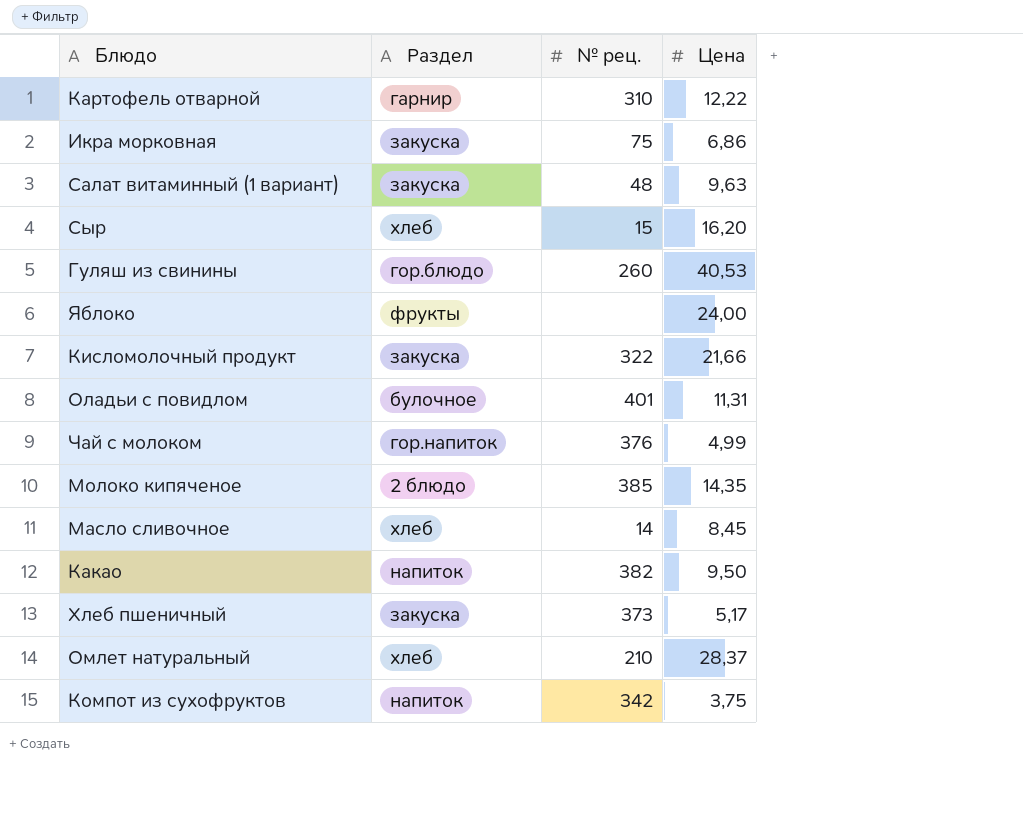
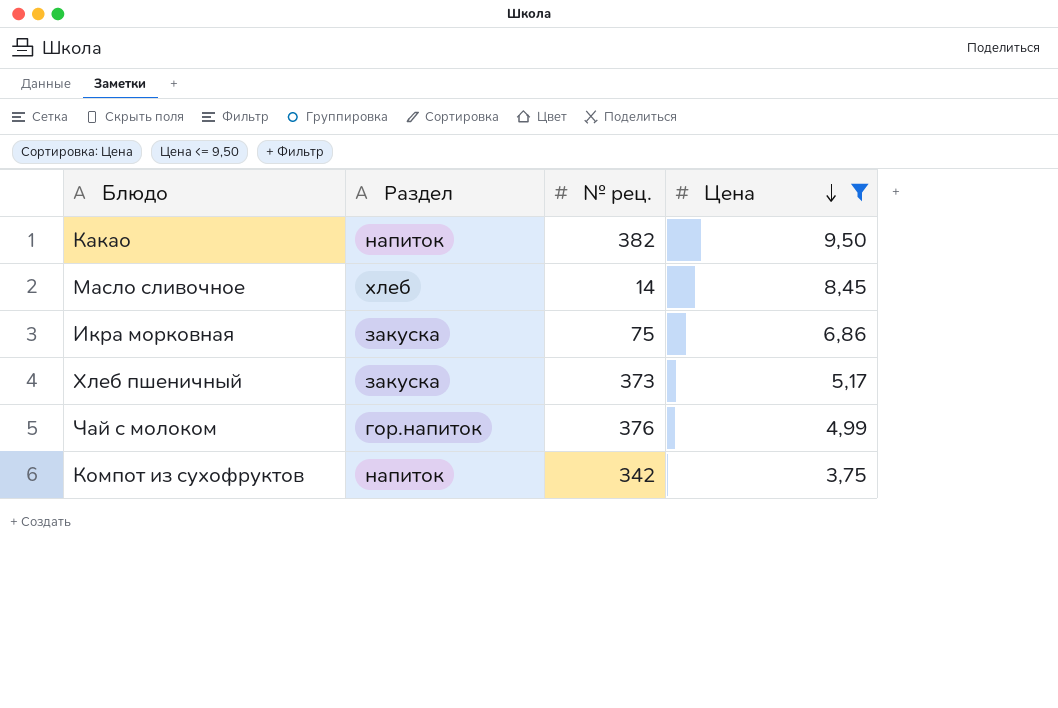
filter: none -> Цена <= 9,50
row order: none -> Цена descending

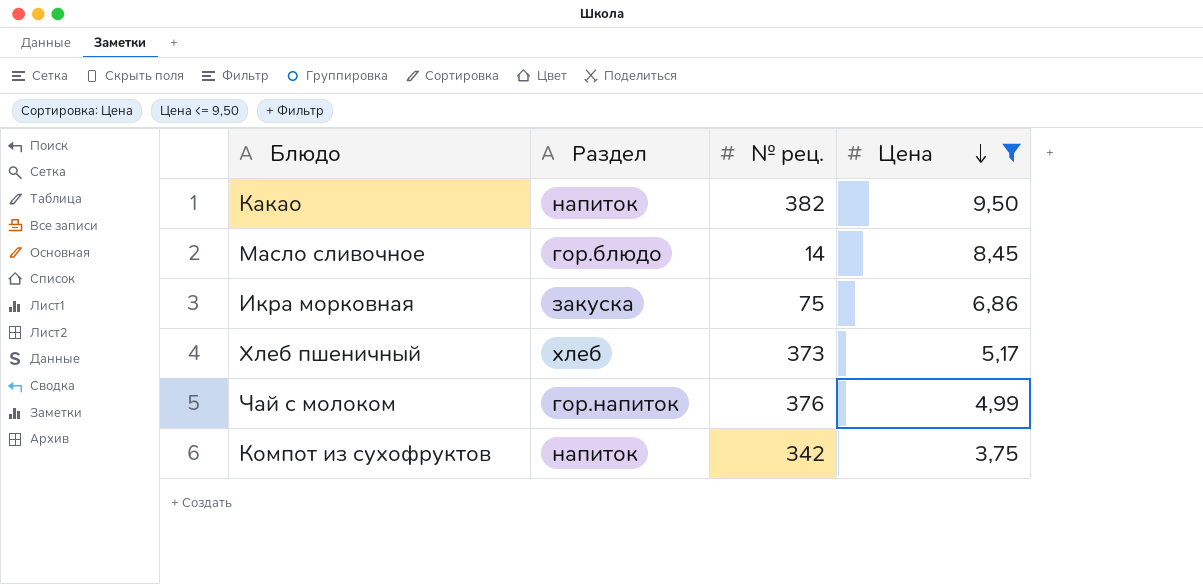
Масло сливочное | Раздел: хлеб -> гор.блюдо
Хлеб пшеничный | Раздел: закуска -> хлеб

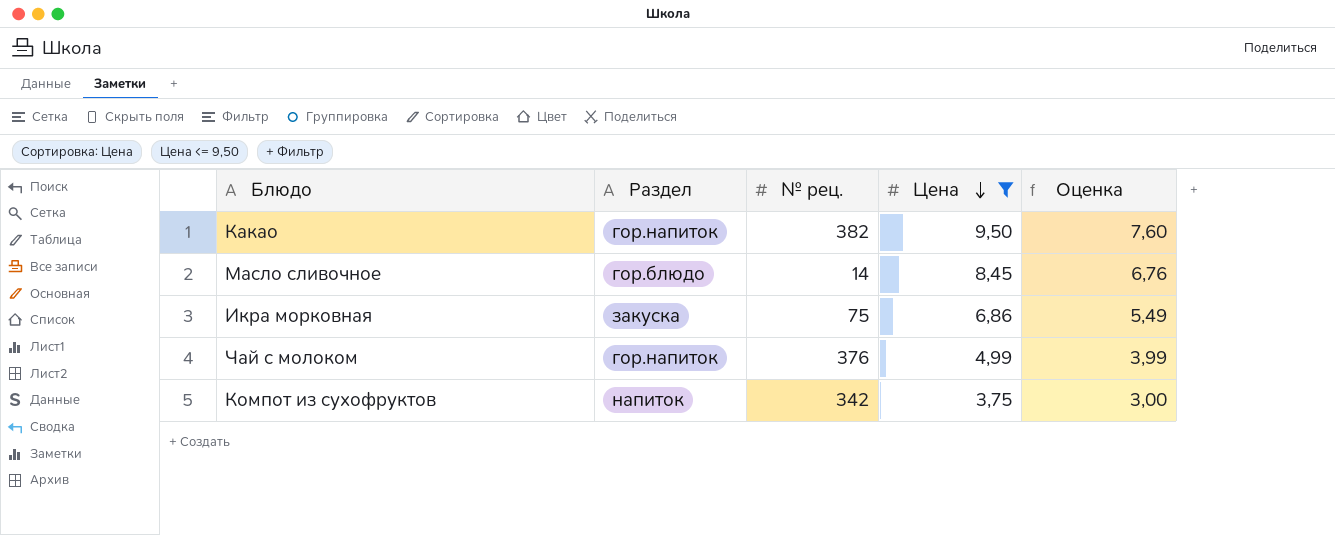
column Оценка | formula: none -> [Цена] * 0,8
row Хлеб пшеничный: хлеб | 373 | 5,17 -> none
Какао | Раздел: напиток -> гор.напиток

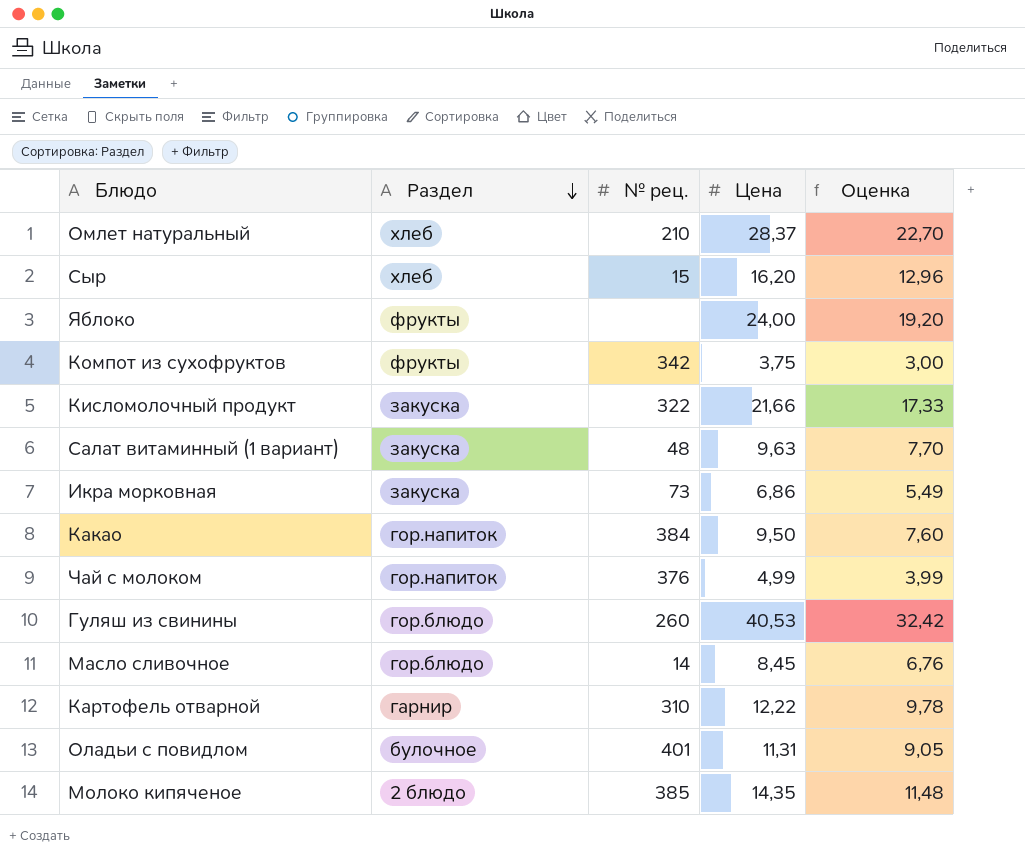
filter: Цена <= 9,50 -> none
row order: Цена descending -> Раздел descending
Компот из сухофруктов | Раздел: напиток -> фрукты
Икра морковная | № рец.: 75 -> 73
Какао | № рец.: 382 -> 384

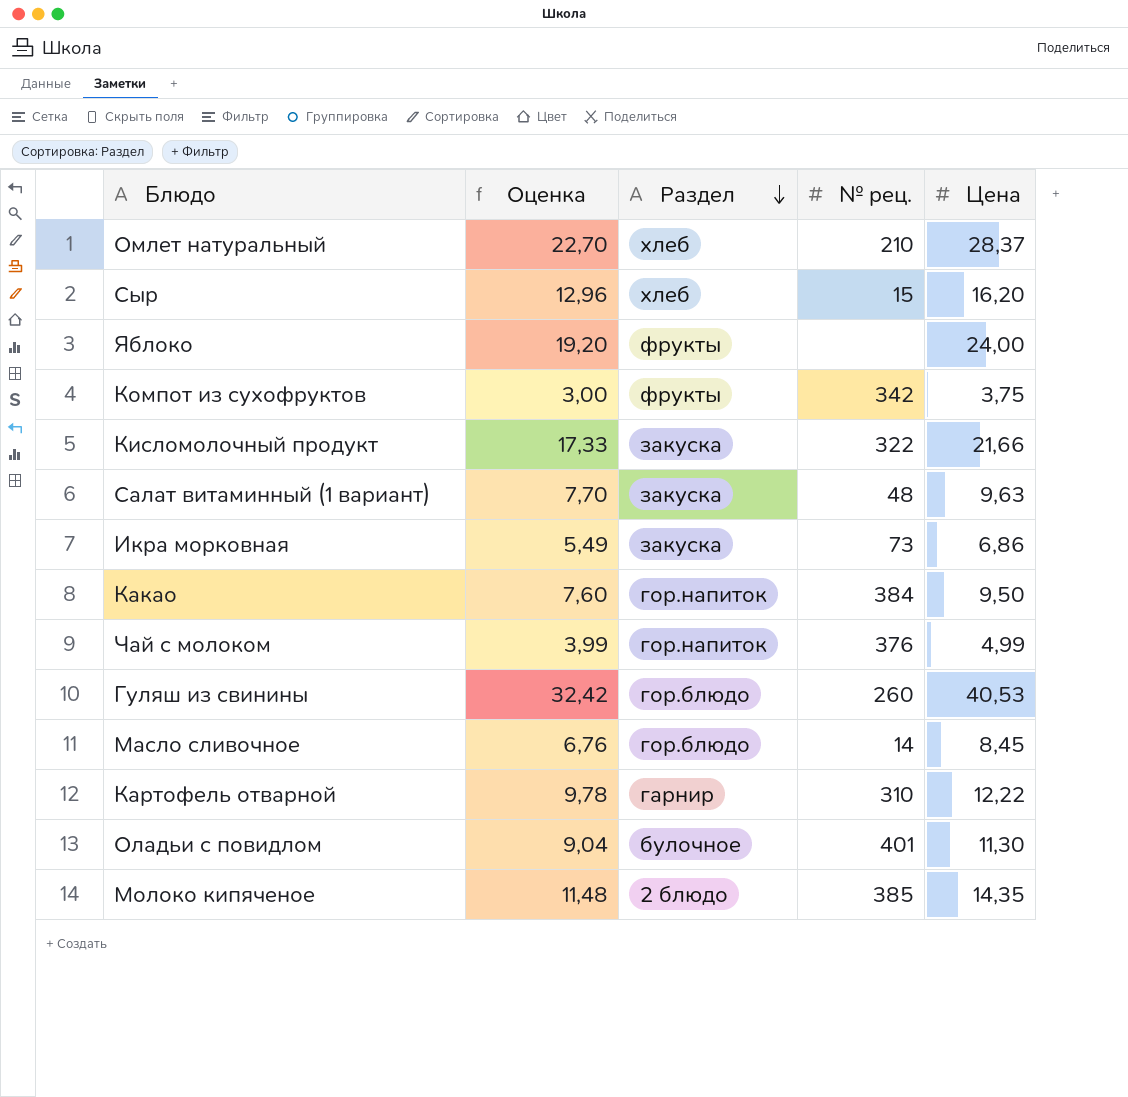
column Оценка | position: 5 -> 2
Оладьи с повидлом | Оценка: 9,05 -> 9,04
Оладьи с повидлом | Цена: 11,31 -> 11,30

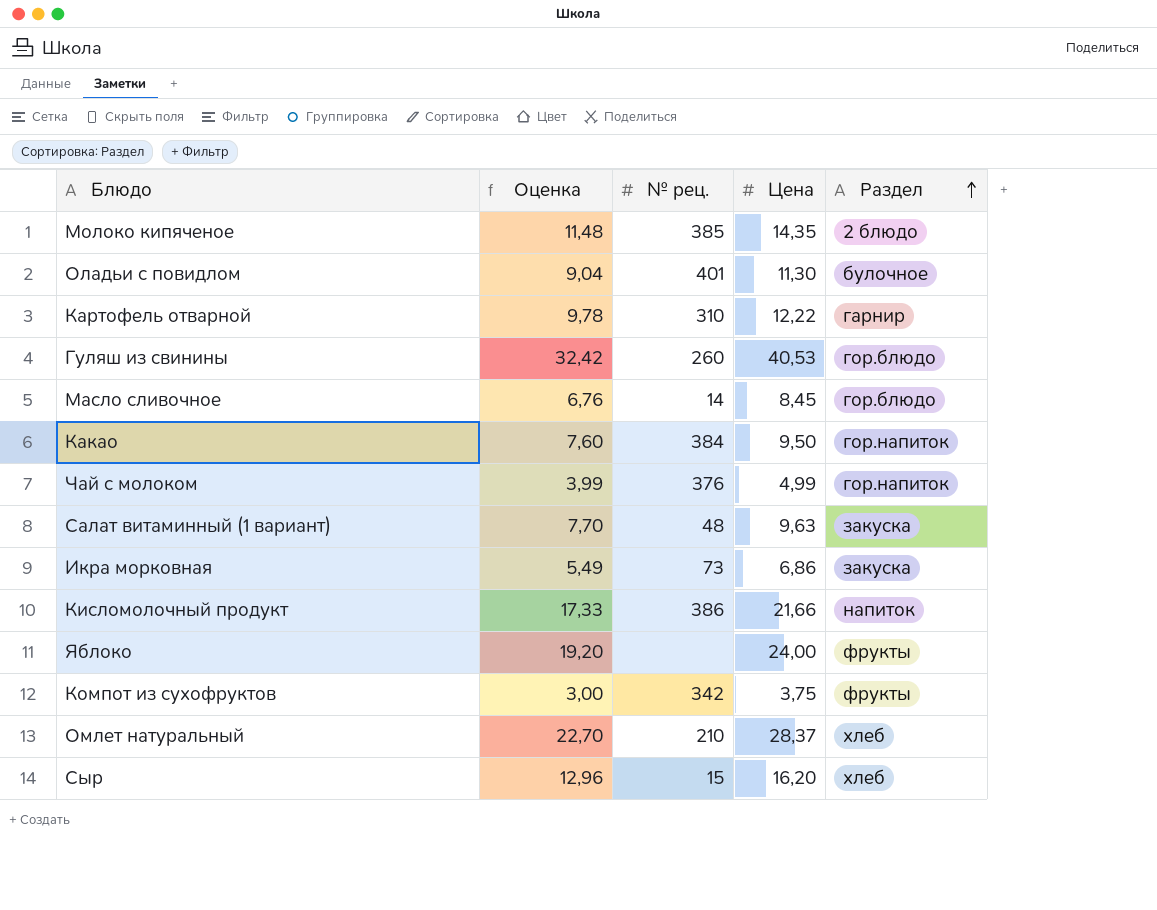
row order: Раздел descending -> Раздел ascending
column Раздел | position: 3 -> 5
Кисломолочный продукт | № рец.: 322 -> 386
Кисломолочный продукт | Раздел: закуска -> напиток

